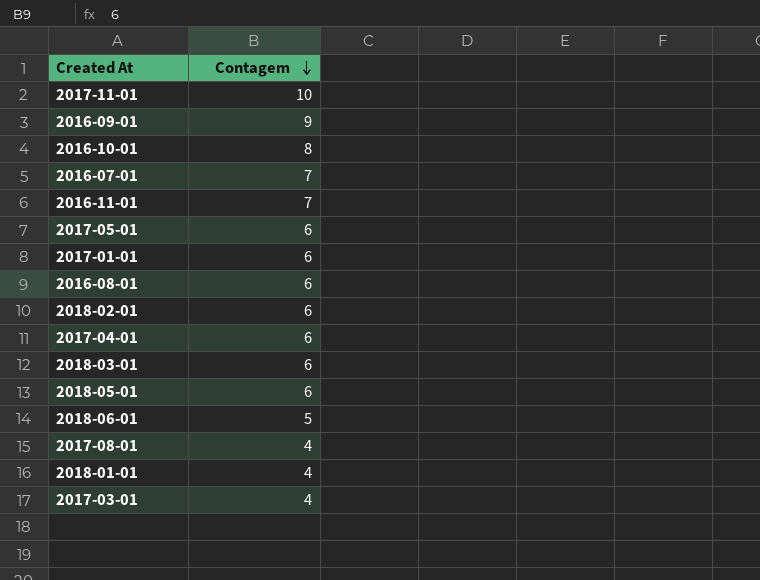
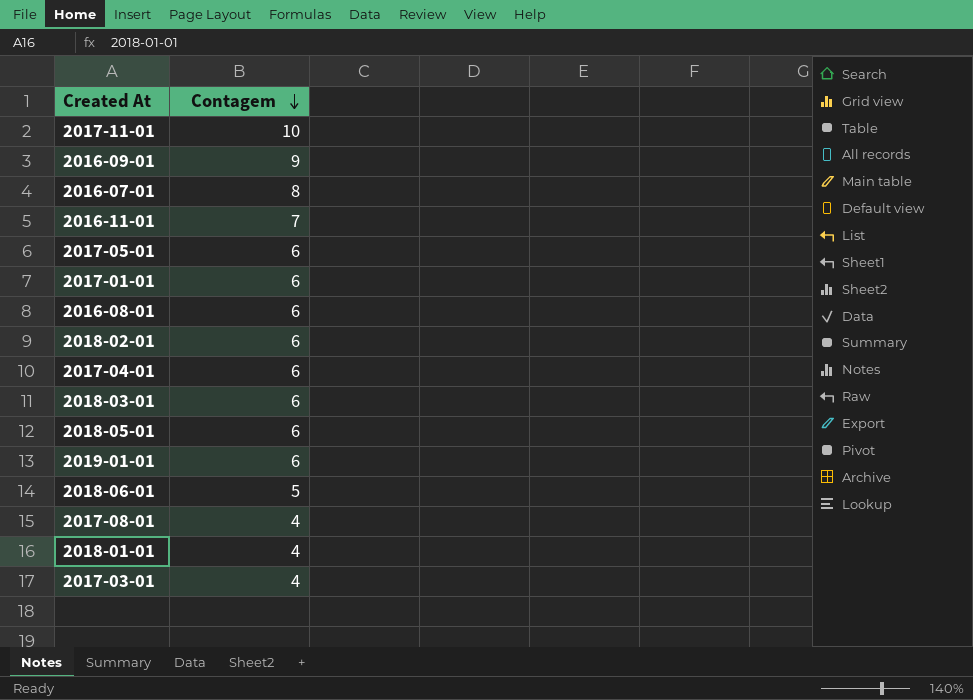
row 2016-10-01: 8 -> none
2016-07-01 | Contagem: 7 -> 8
row 2019-01-01: none -> 6

